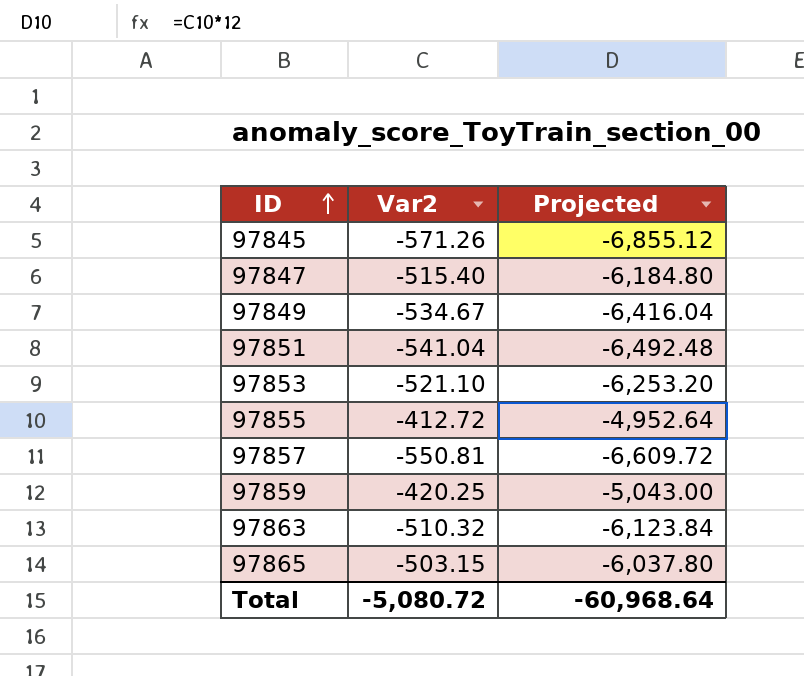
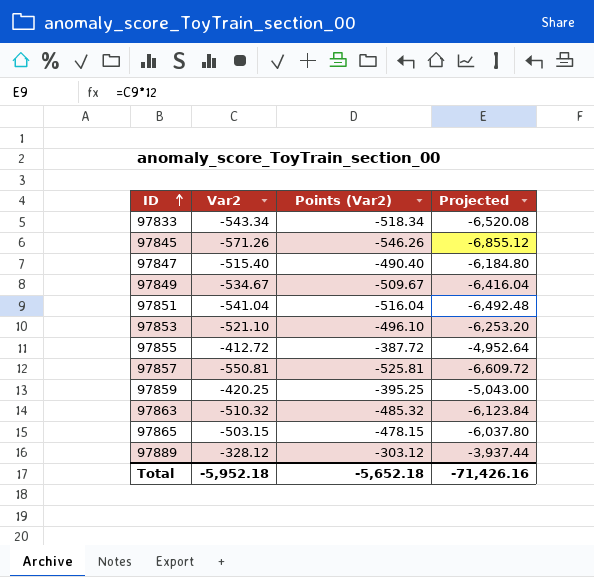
column Points (Var2) | formula: none -> [Var2] + 25
row 97833: none -> -543.34 | -518.34 | -6,520.08
row 97889: none -> -328.12 | -303.12 | -3,937.44
Total | Var2: -5,080.72 -> -5,952.18
Total | Projected: -60,968.64 -> -71,426.16

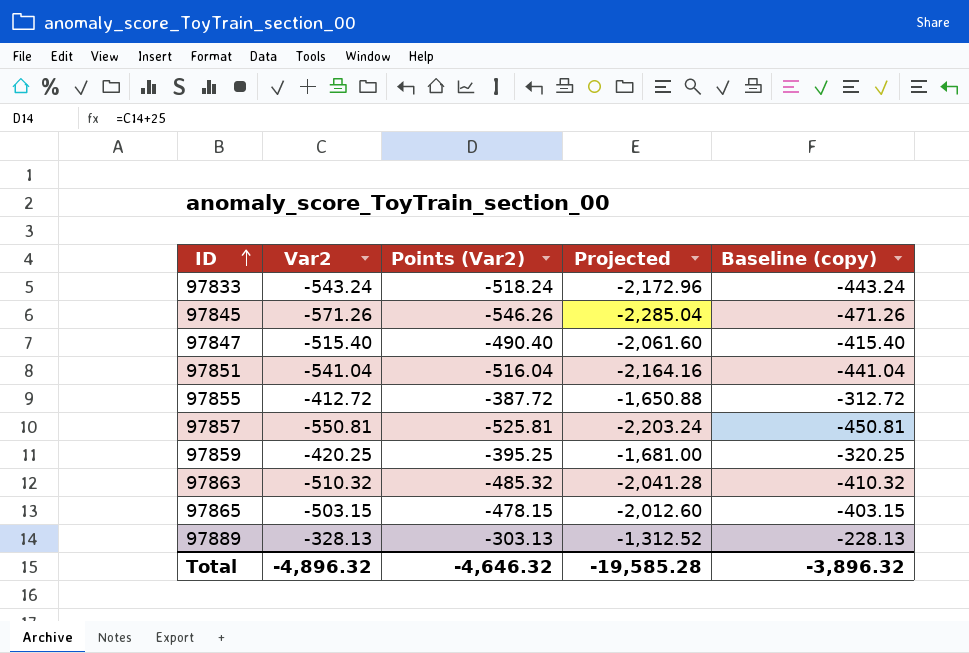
column Projected | formula: [Var2] * 12 -> [Var2] * 4
column Baseline (copy) | formula: none -> [Var2] + 100
row 97849: -534.67 | -509.67 | -6,416.04 -> none
row 97853: -521.10 | -496.10 | -6,253.20 -> none
97833 | Var2: -543.34 -> -543.24
97833 | Points (Var2): -518.34 -> -518.24
97889 | Var2: -328.12 -> -328.13
97889 | Points (Var2): -303.12 -> -303.13
Total | Var2: -5,952.18 -> -4,896.32
Total | Points (Var2): -5,652.18 -> -4,646.32
Total | Projected: -71,426.16 -> -19,585.28

